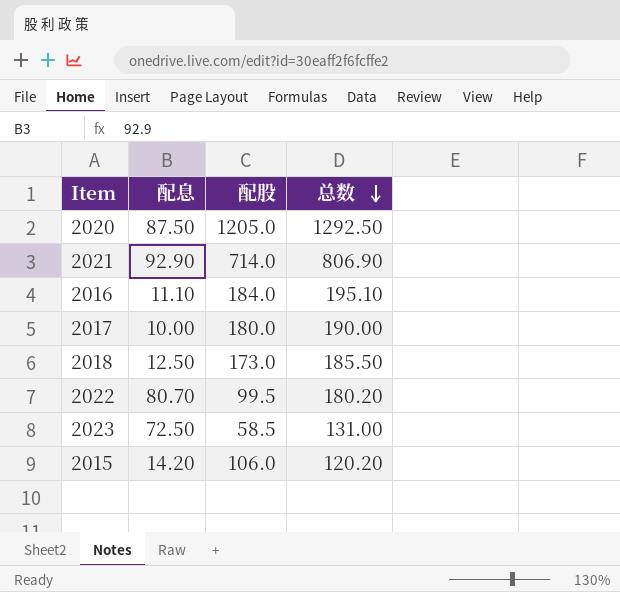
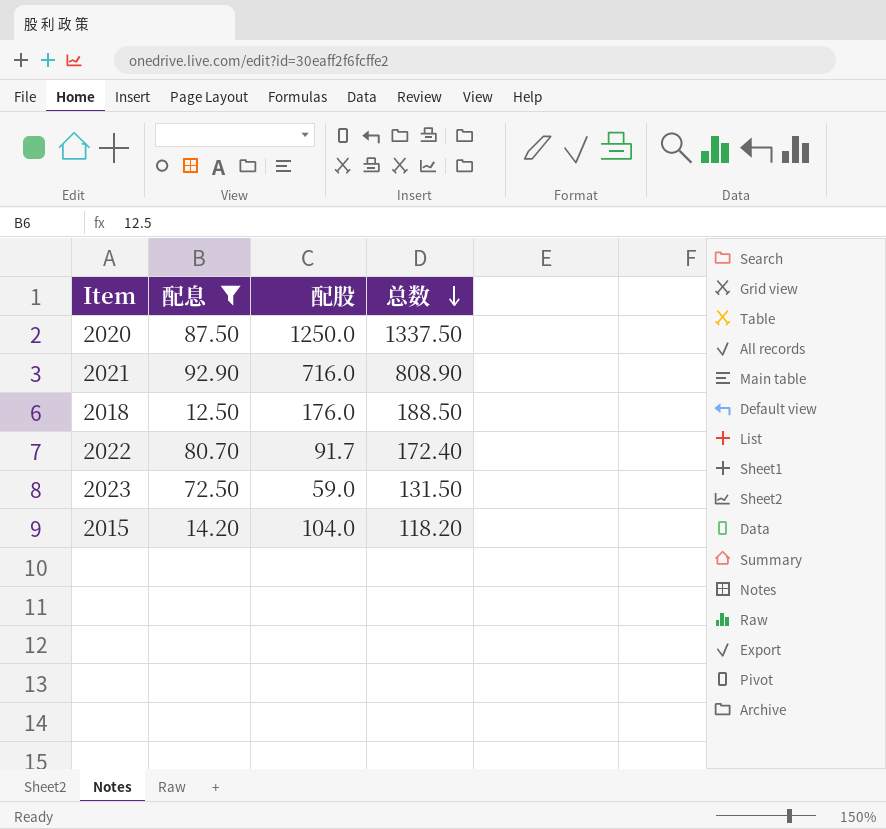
filter: none -> 配息 >= 12.50
2020 | 配股: 1205.0 -> 1250.0
2020 | 总数: 1292.50 -> 1337.50
2021 | 配股: 714.0 -> 716.0
2021 | 总数: 806.90 -> 808.90
2018 | 配股: 173.0 -> 176.0
2018 | 总数: 185.50 -> 188.50
2022 | 配股: 99.5 -> 91.7
2022 | 总数: 180.20 -> 172.40
2023 | 配股: 58.5 -> 59.0
2023 | 总数: 131.00 -> 131.50
2015 | 配股: 106.0 -> 104.0
2015 | 总数: 120.20 -> 118.20

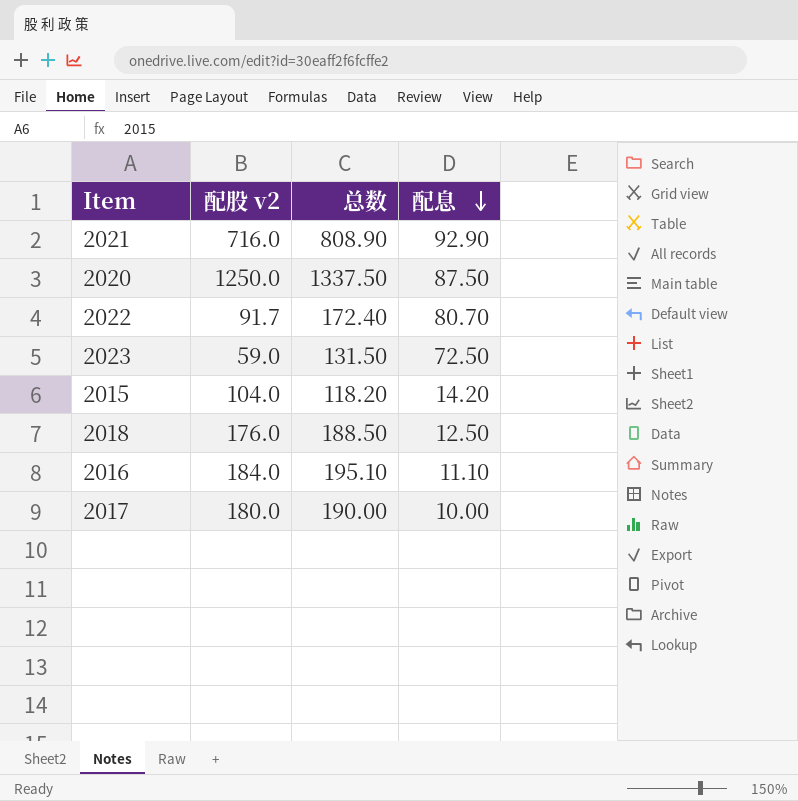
filter: 配息 >= 12.50 -> none
row order: 总数 descending -> 配息 descending
column name: 配股 -> 配股 v2
column 配息 | position: 2 -> 4

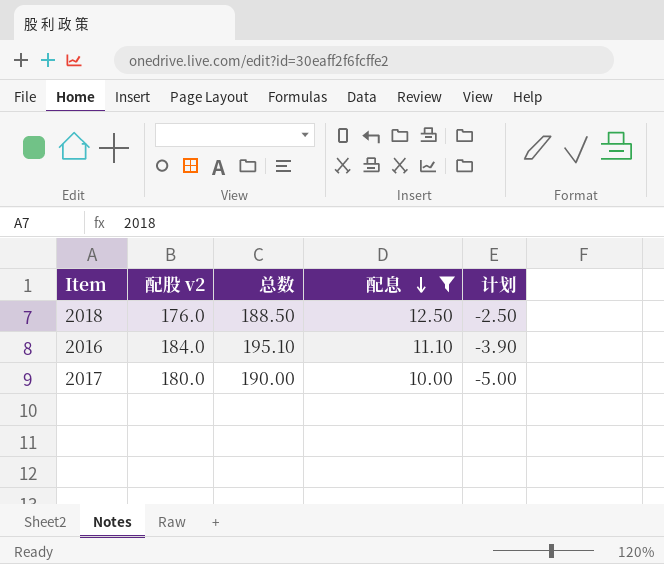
filter: none -> 配息 <= 12.50
column 计划 | formula: none -> [配息] - 15

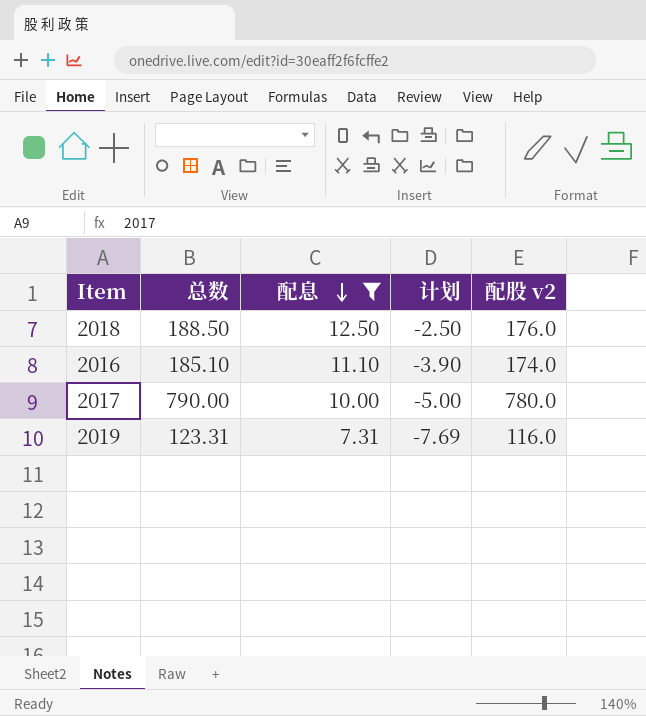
column 配股 v2 | position: 2 -> 5
2016 | 总数: 195.10 -> 185.10
2016 | 配股 v2: 184.0 -> 174.0
2017 | 总数: 190.00 -> 790.00
2017 | 配股 v2: 180.0 -> 780.0
row 2019: none -> 123.31 | 7.31 | -7.69 | 116.0

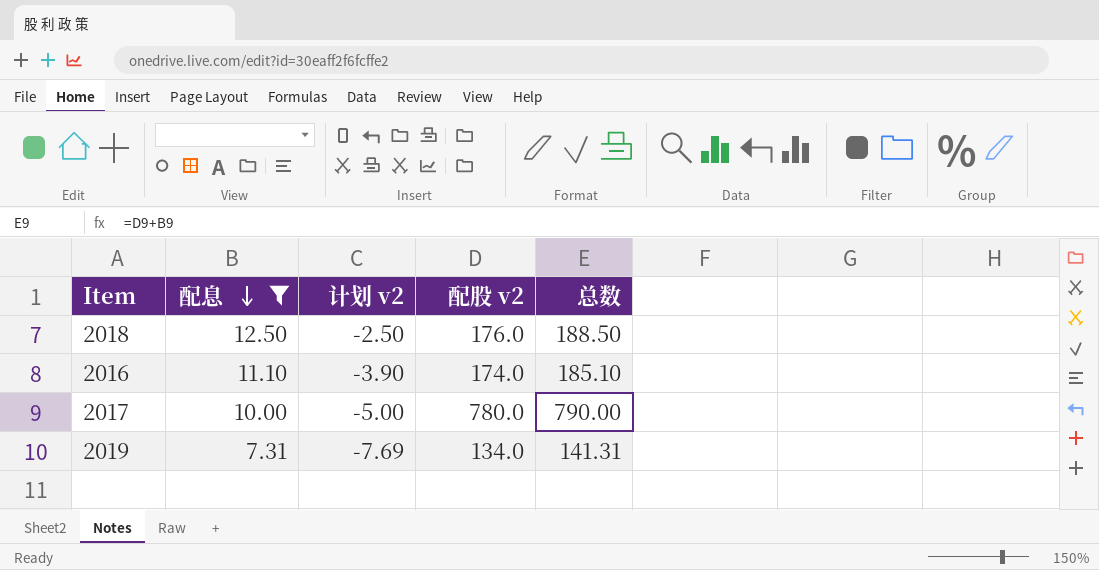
column name: 计划 -> 计划 v2
column 总数 | position: 2 -> 5
2019 | 配股 v2: 116.0 -> 134.0
2019 | 总数: 123.31 -> 141.31

